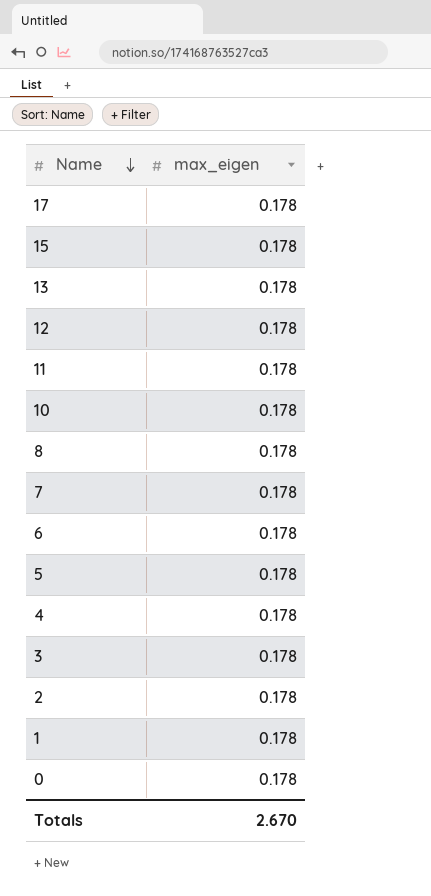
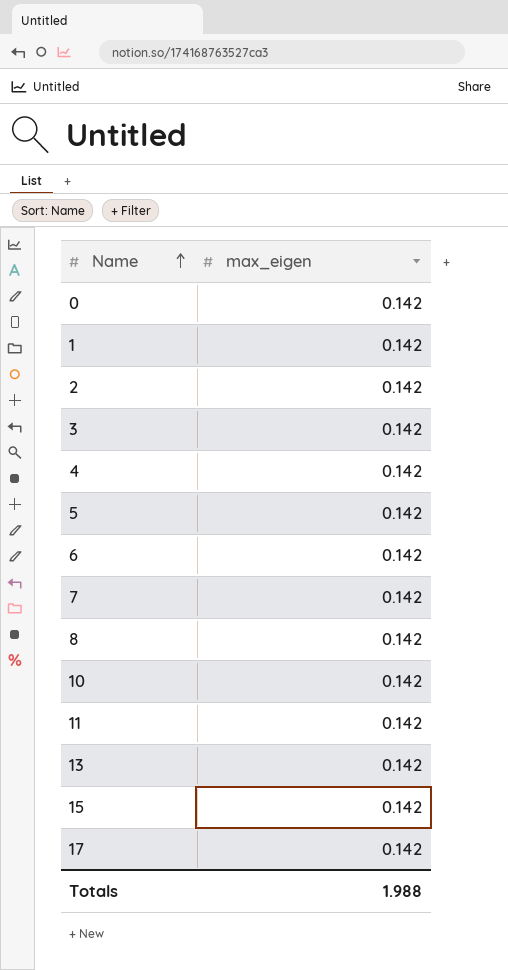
row order: Name descending -> Name ascending
row 12: 0.178 -> none
0 | max_eigen: 0.178 -> 0.142
1 | max_eigen: 0.178 -> 0.142
2 | max_eigen: 0.178 -> 0.142
3 | max_eigen: 0.178 -> 0.142
4 | max_eigen: 0.178 -> 0.142
5 | max_eigen: 0.178 -> 0.142
6 | max_eigen: 0.178 -> 0.142
7 | max_eigen: 0.178 -> 0.142
8 | max_eigen: 0.178 -> 0.142
10 | max_eigen: 0.178 -> 0.142
11 | max_eigen: 0.178 -> 0.142
13 | max_eigen: 0.178 -> 0.142
15 | max_eigen: 0.178 -> 0.142
17 | max_eigen: 0.178 -> 0.142
Totals | max_eigen: 2.670 -> 1.988

